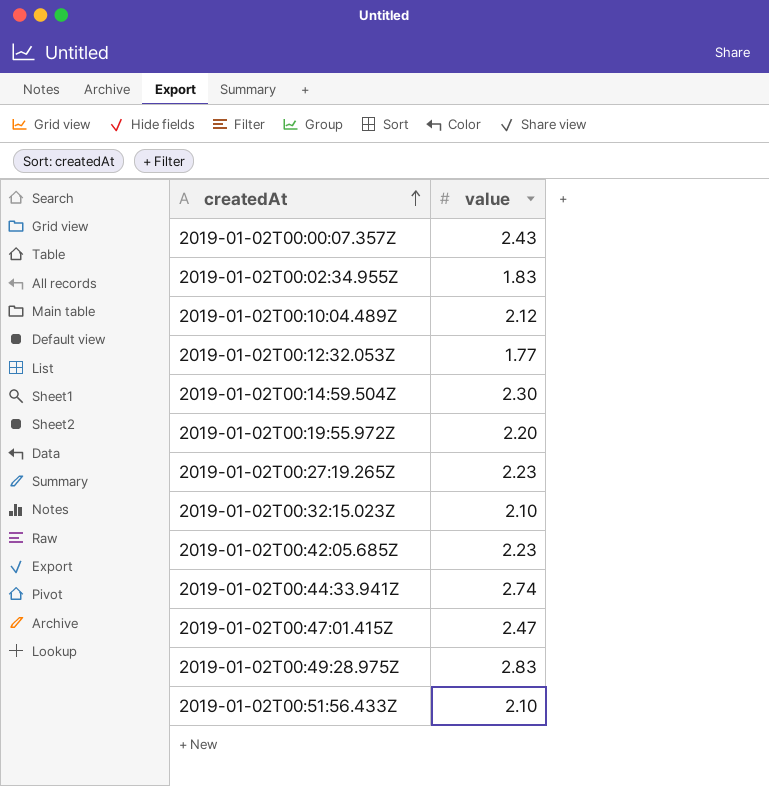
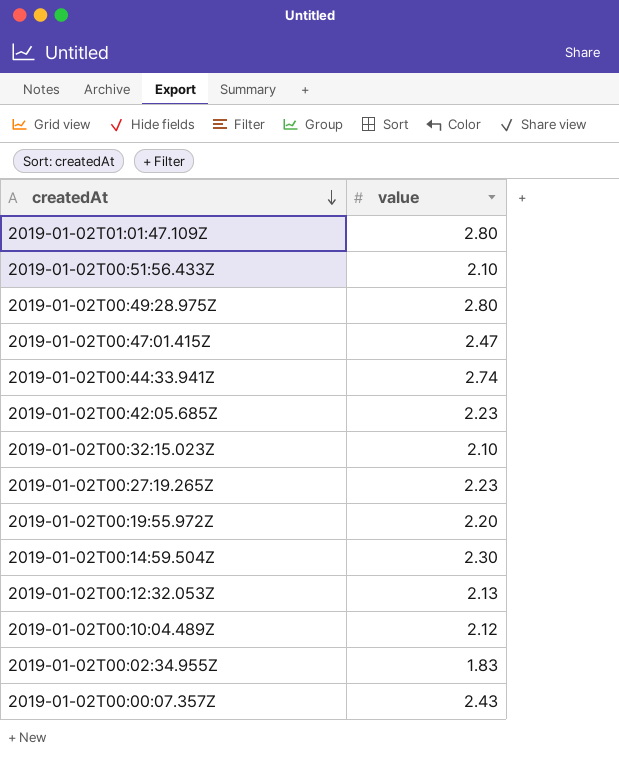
row order: createdAt ascending -> createdAt descending
row 2019-01-02T01:01:47.109Z: none -> 2.80
2019-01-02T00:49:28.975Z | value: 2.83 -> 2.80
2019-01-02T00:12:32.053Z | value: 1.77 -> 2.13

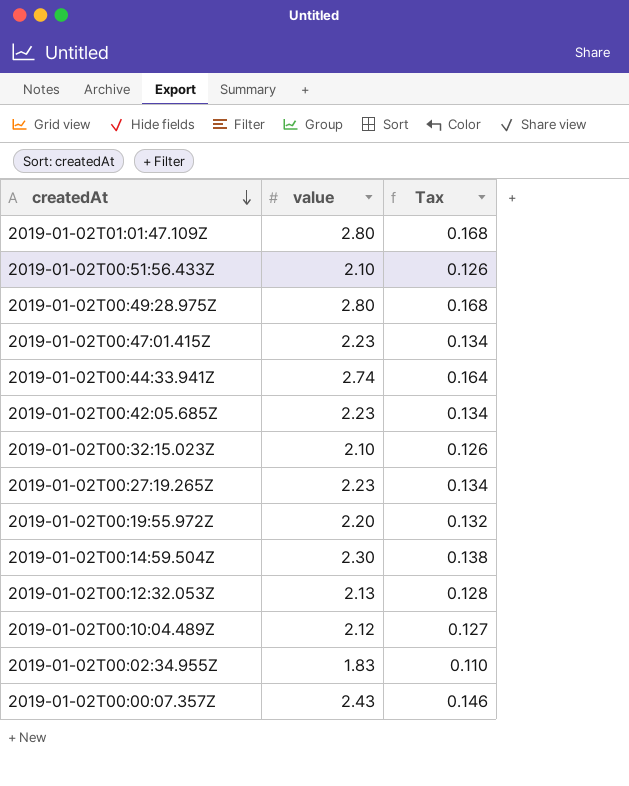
column Tax | formula: none -> [value] * 0.06
2019-01-02T00:47:01.415Z | value: 2.47 -> 2.23

